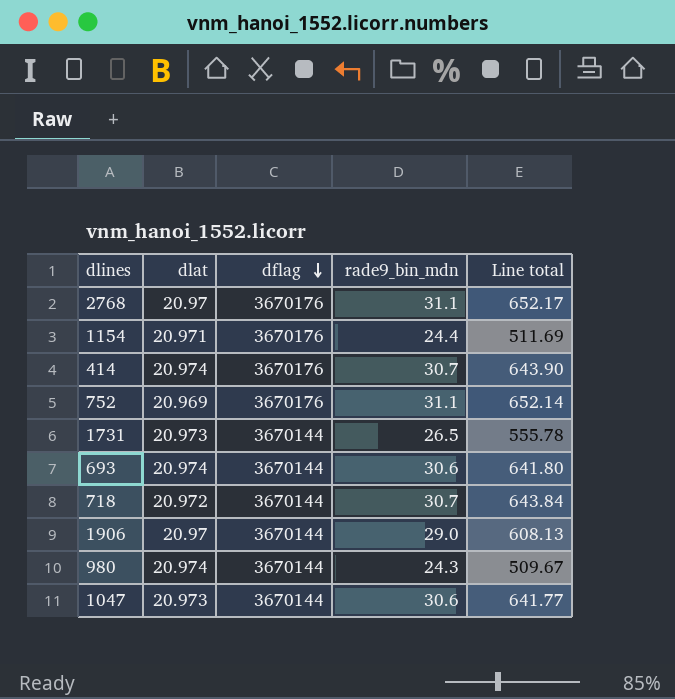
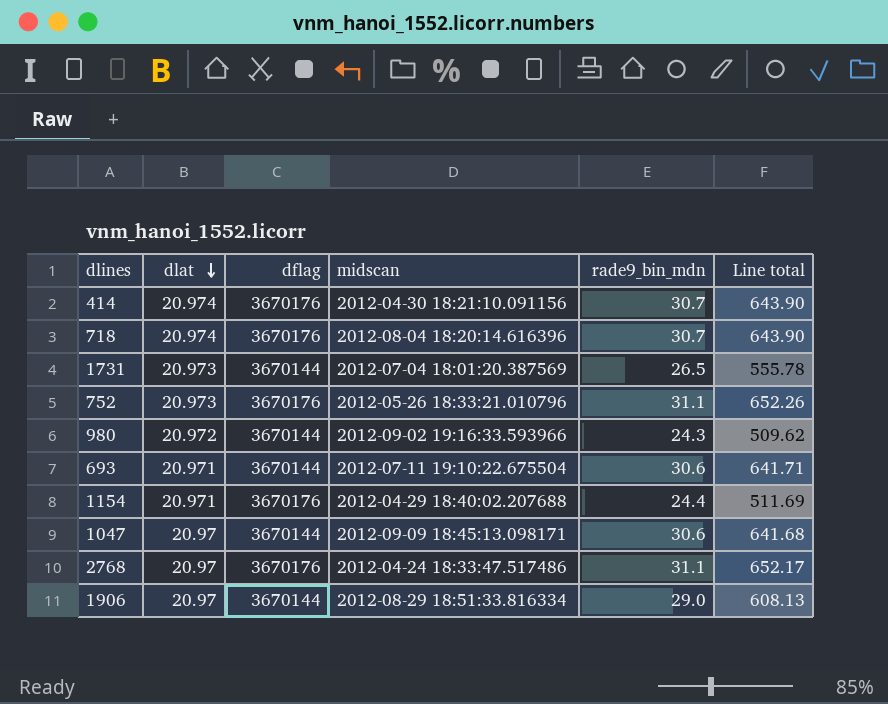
row order: dflag descending -> dlat descending
column midscan | position: none -> 4
718 | dlat: 20.972 -> 20.974
718 | dflag: 3670144 -> 3670176
718 | Line total: 643.84 -> 643.90
752 | dlat: 20.969 -> 20.973
752 | Line total: 652.14 -> 652.26
980 | dlat: 20.974 -> 20.972
980 | Line total: 509.67 -> 509.62
693 | dlat: 20.974 -> 20.971
693 | Line total: 641.80 -> 641.71
1047 | dlat: 20.973 -> 20.97
1047 | Line total: 641.77 -> 641.68

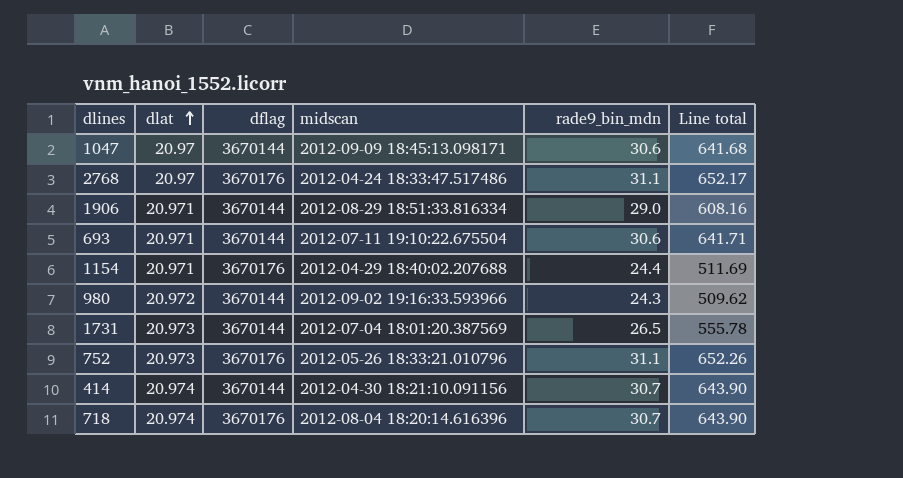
row order: dlat descending -> dlat ascending
1906 | dlat: 20.97 -> 20.971
1906 | Line total: 608.13 -> 608.16
414 | dflag: 3670176 -> 3670144

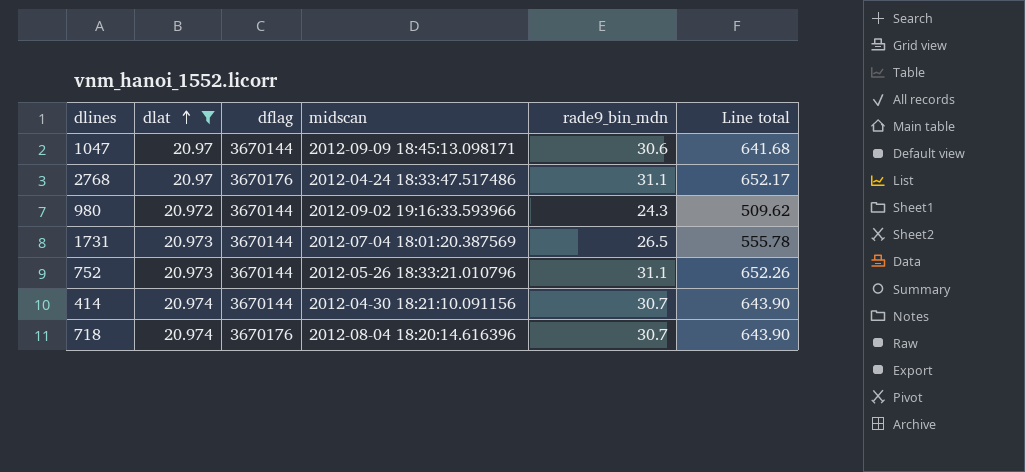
filter: none -> dlat != 20.971
752 | dflag: 3670176 -> 3670144

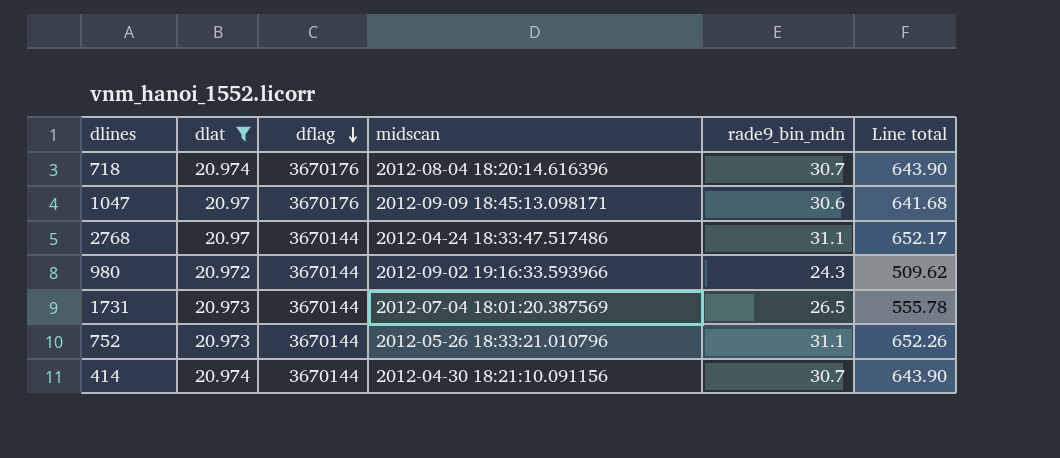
row order: dlat ascending -> dflag descending
1047 | dflag: 3670144 -> 3670176
2768 | dflag: 3670176 -> 3670144

